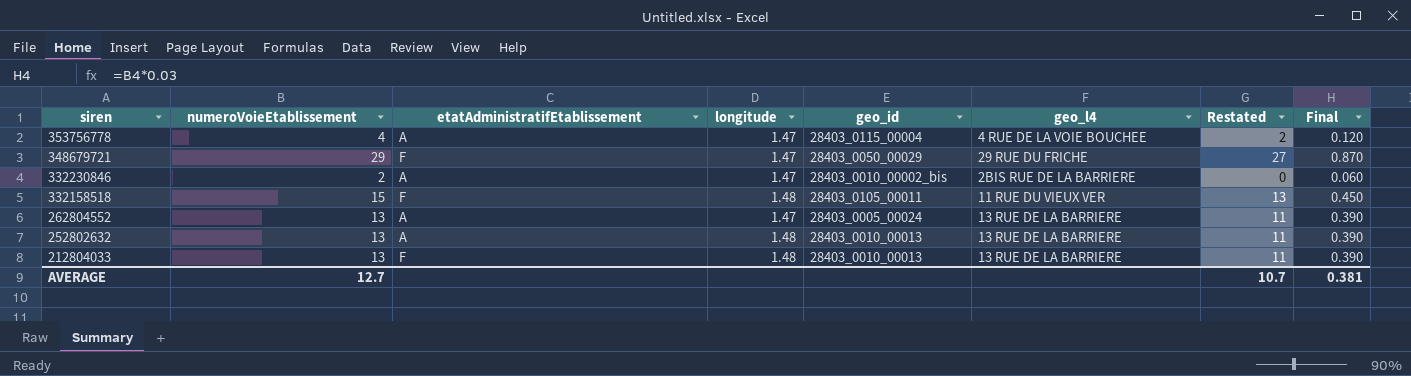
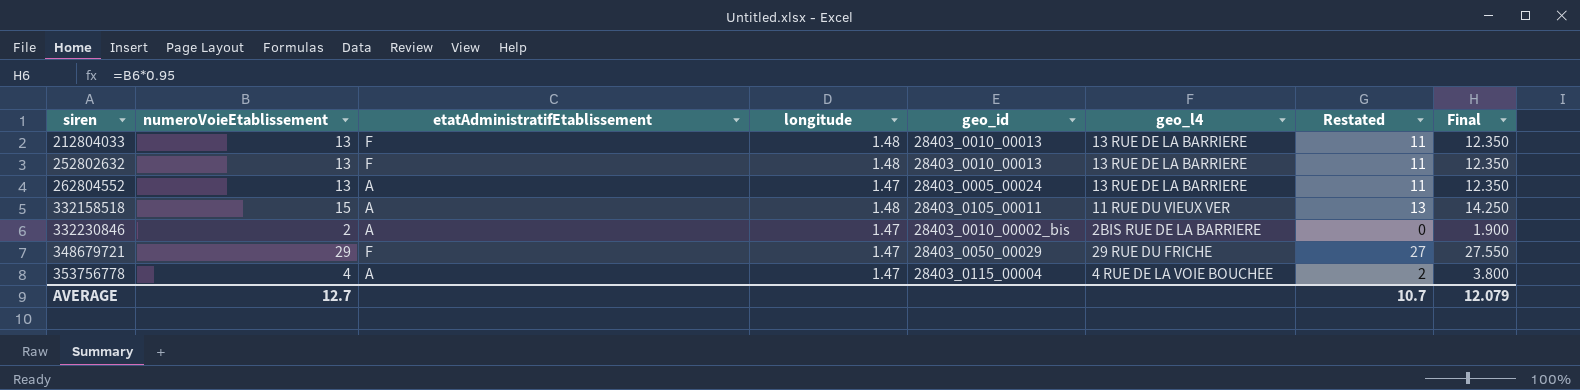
row order: siren descending -> siren ascending
column Final | formula: [numeroVoieEtablissement] * 0.03 -> [numeroVoieEtablissement] * 0.95
252802632 | etatAdministratifEtablissement: A -> F
332158518 | etatAdministratifEtablissement: F -> A
AVERAGE | Final: 0.381 -> 12.079

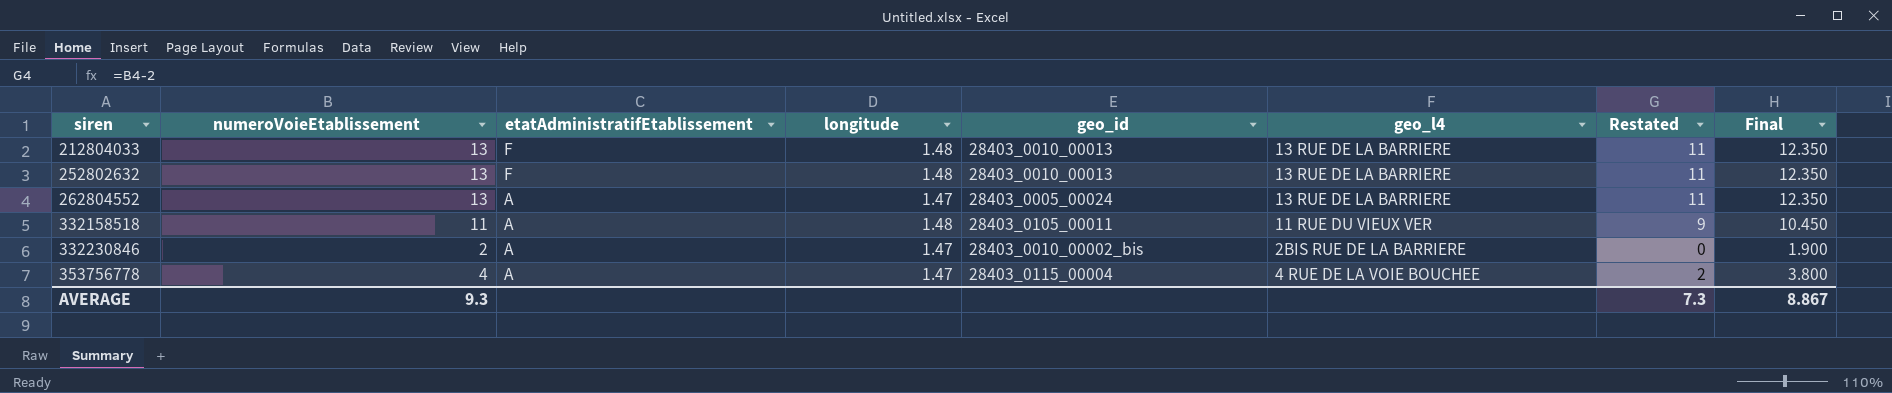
row 348679721: 29 | F | 1.47 | 28403_0050_00029 | 29 RUE DU FRICHE | 27 | 27.550 -> none
332158518 | numeroVoieEtablissement: 15 -> 11
332158518 | Restated: 13 -> 9
332158518 | Final: 14.250 -> 10.450
AVERAGE | numeroVoieEtablissement: 12.7 -> 9.3
AVERAGE | Restated: 10.7 -> 7.3
AVERAGE | Final: 12.079 -> 8.867

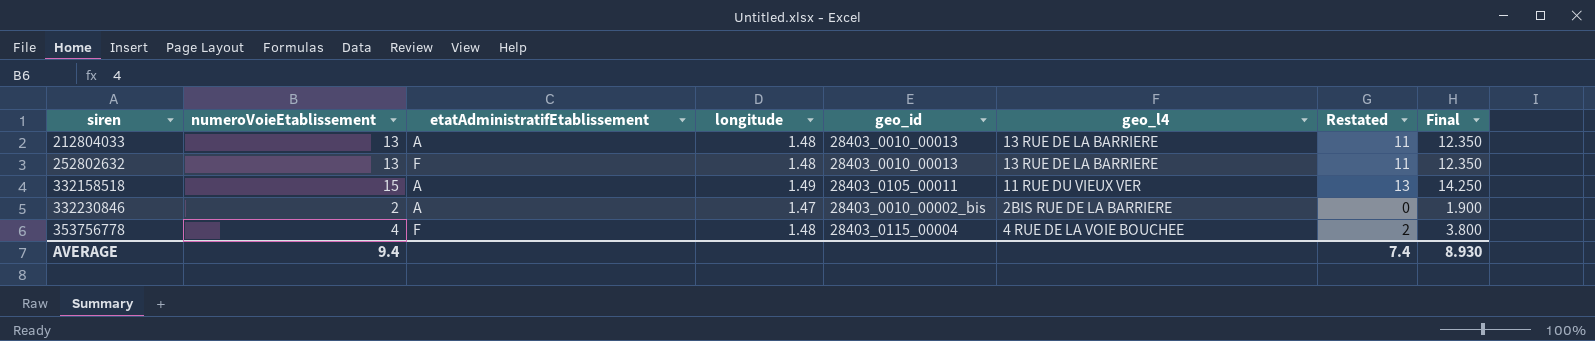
row 262804552: 13 | A | 1.47 | 28403_0005_00024 | 13 RUE DE LA BARRIERE | 11 | 12.350 -> none
212804033 | etatAdministratifEtablissement: F -> A
332158518 | numeroVoieEtablissement: 11 -> 15
332158518 | longitude: 1.48 -> 1.49
332158518 | Restated: 9 -> 13
332158518 | Final: 10.450 -> 14.250
353756778 | etatAdministratifEtablissement: A -> F
353756778 | longitude: 1.47 -> 1.48
AVERAGE | numeroVoieEtablissement: 9.3 -> 9.4
AVERAGE | Restated: 7.3 -> 7.4
AVERAGE | Final: 8.867 -> 8.930

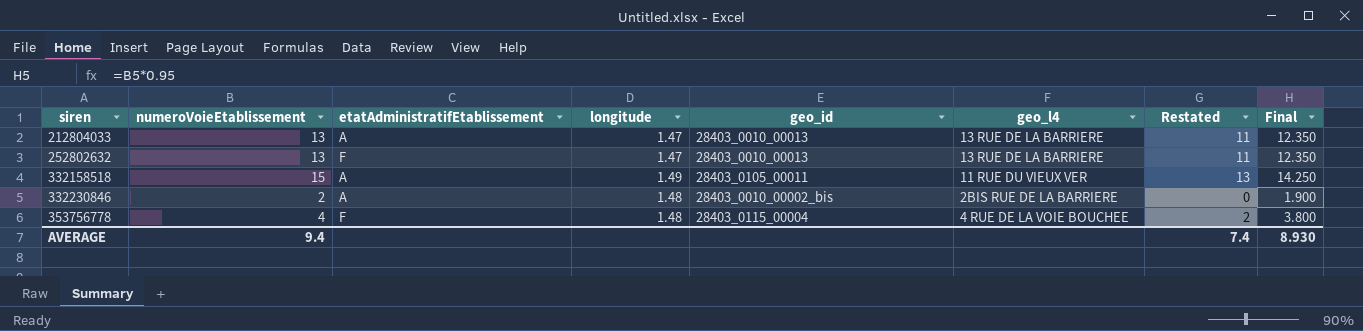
212804033 | longitude: 1.48 -> 1.47
252802632 | longitude: 1.48 -> 1.47
332230846 | longitude: 1.47 -> 1.48

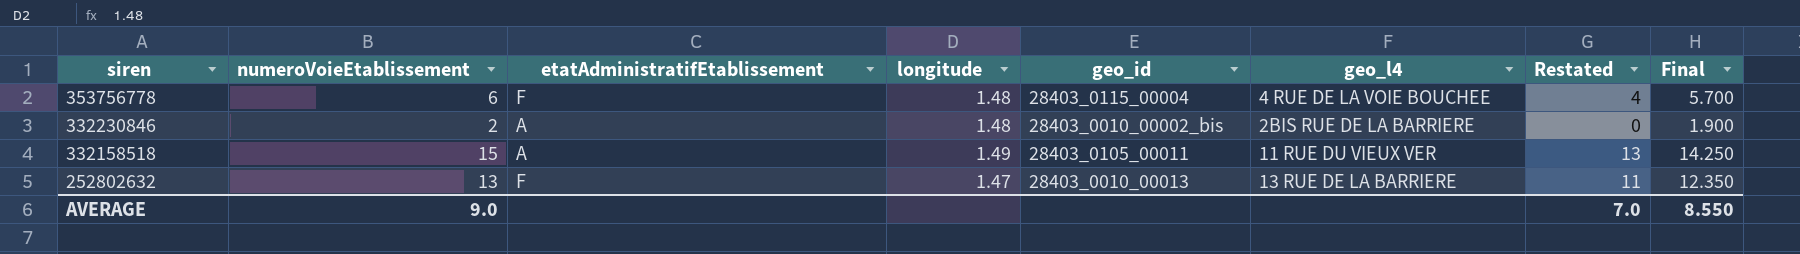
row order: siren ascending -> siren descending
row 212804033: 13 | A | 1.47 | 28403_0010_00013 | 13 RUE DE LA BARRIERE | 11 | 12.350 -> none
353756778 | numeroVoieEtablissement: 4 -> 6
353756778 | Restated: 2 -> 4
353756778 | Final: 3.800 -> 5.700
AVERAGE | numeroVoieEtablissement: 9.4 -> 9.0
AVERAGE | Restated: 7.4 -> 7.0
AVERAGE | Final: 8.930 -> 8.550

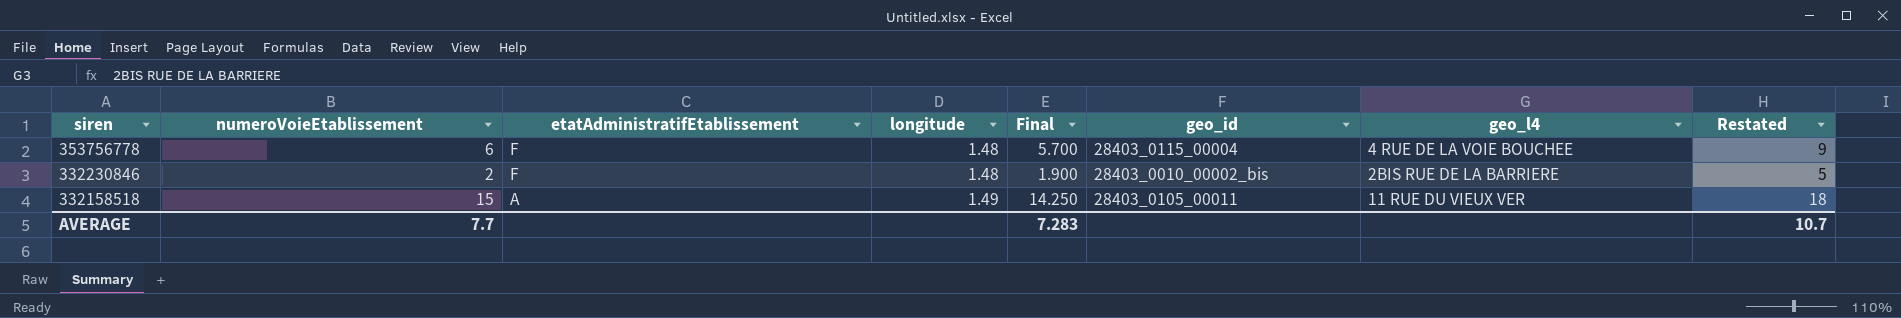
column Final | position: 8 -> 5
column Restated | formula: [numeroVoieEtablissement] - 2 -> [numeroVoieEtablissement] + 3
row 252802632: 13 | F | 1.47 | 28403_0010_00013 | 13 RUE DE LA BARRIERE | 11 | 12.350 -> none
332230846 | etatAdministratifEtablissement: A -> F
AVERAGE | numeroVoieEtablissement: 9.0 -> 7.7
AVERAGE | Final: 8.550 -> 7.283
AVERAGE | Restated: 7.0 -> 10.7

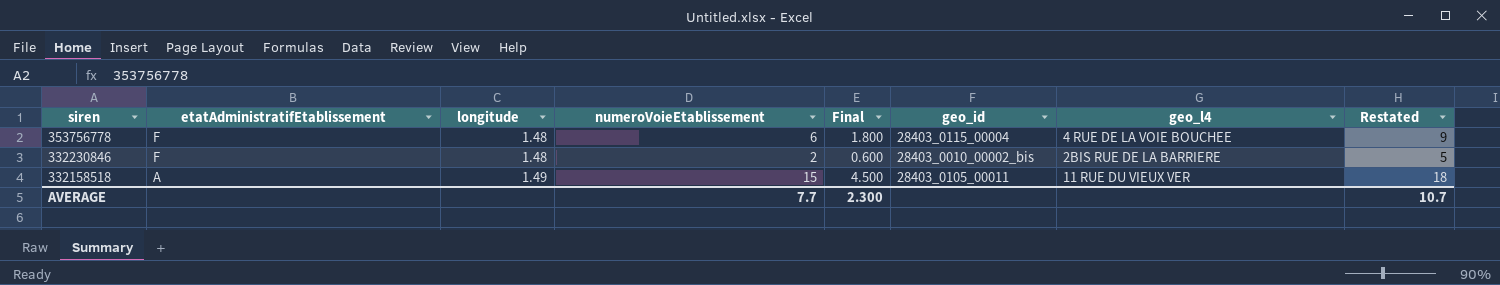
column numeroVoieEtablissement | position: 2 -> 4
column Final | formula: [numeroVoieEtablissement] * 0.95 -> [numeroVoieEtablissement] * 0.3
AVERAGE | Final: 7.283 -> 2.300

